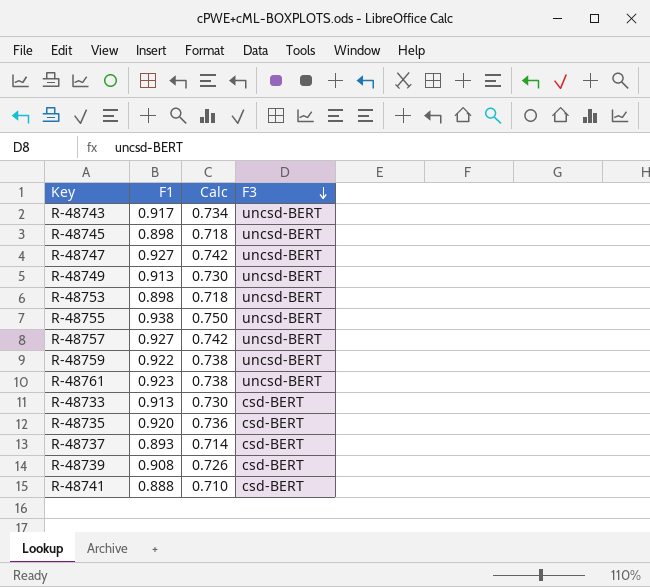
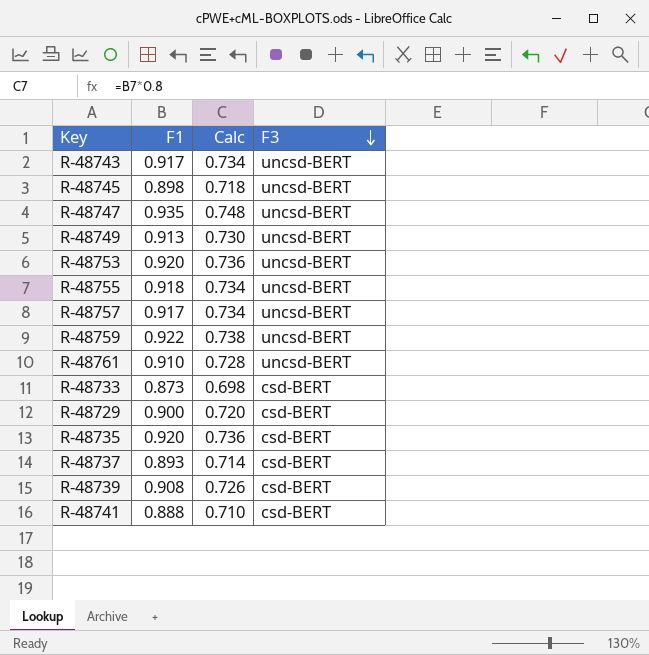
R-48747 | F1: 0.927 -> 0.935
R-48747 | Calc: 0.742 -> 0.748
R-48753 | F1: 0.898 -> 0.920
R-48753 | Calc: 0.718 -> 0.736
R-48755 | F1: 0.938 -> 0.918
R-48755 | Calc: 0.750 -> 0.734
R-48757 | F1: 0.927 -> 0.917
R-48757 | Calc: 0.742 -> 0.734
R-48761 | F1: 0.923 -> 0.910
R-48761 | Calc: 0.738 -> 0.728
R-48733 | F1: 0.913 -> 0.873
R-48733 | Calc: 0.730 -> 0.698
row R-48729: none -> 0.900 | 0.720 | csd-BERT

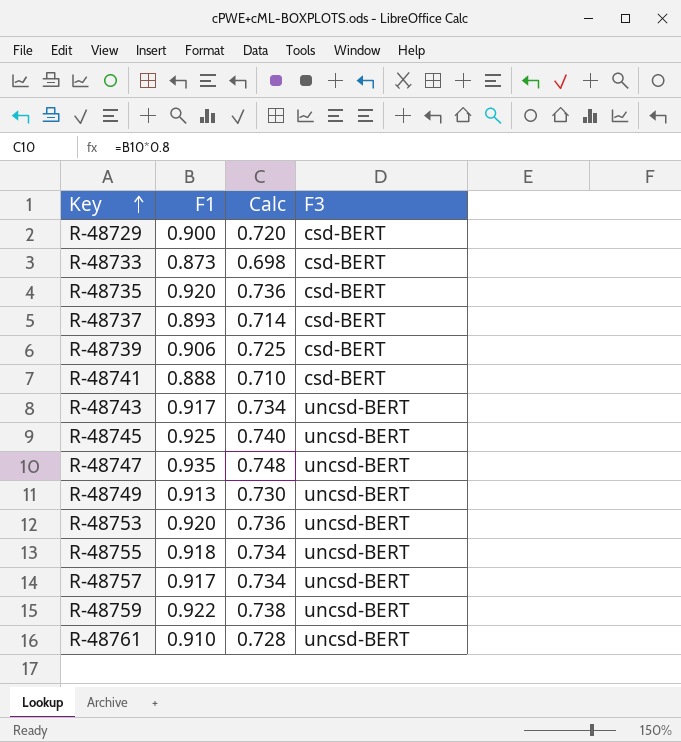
row order: F3 descending -> Key ascending
R-48739 | F1: 0.908 -> 0.906
R-48739 | Calc: 0.726 -> 0.725
R-48745 | F1: 0.898 -> 0.925
R-48745 | Calc: 0.718 -> 0.740

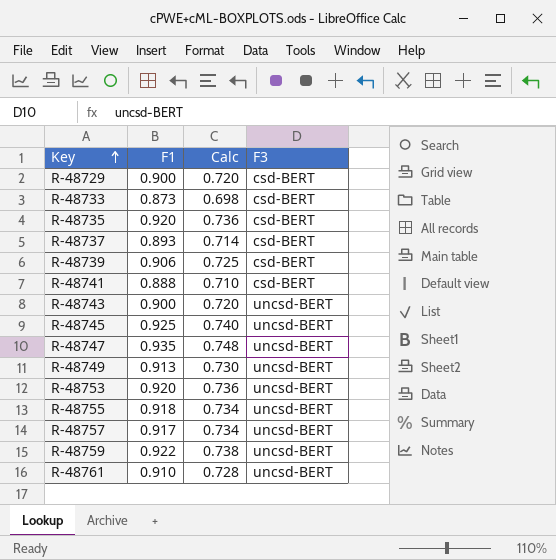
R-48743 | F1: 0.917 -> 0.900
R-48743 | Calc: 0.734 -> 0.720

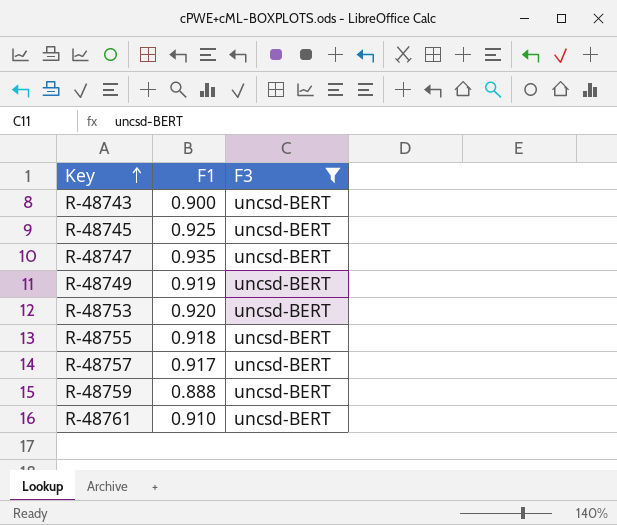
filter: none -> F3 = uncsd-BERT
column Calc | formula: [F1] * 0.8 -> none
R-48749 | F1: 0.913 -> 0.919
R-48759 | F1: 0.922 -> 0.888

